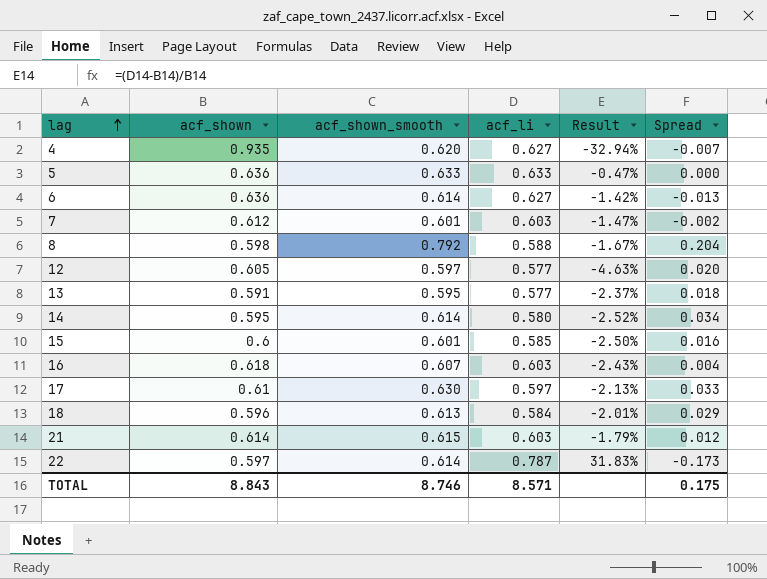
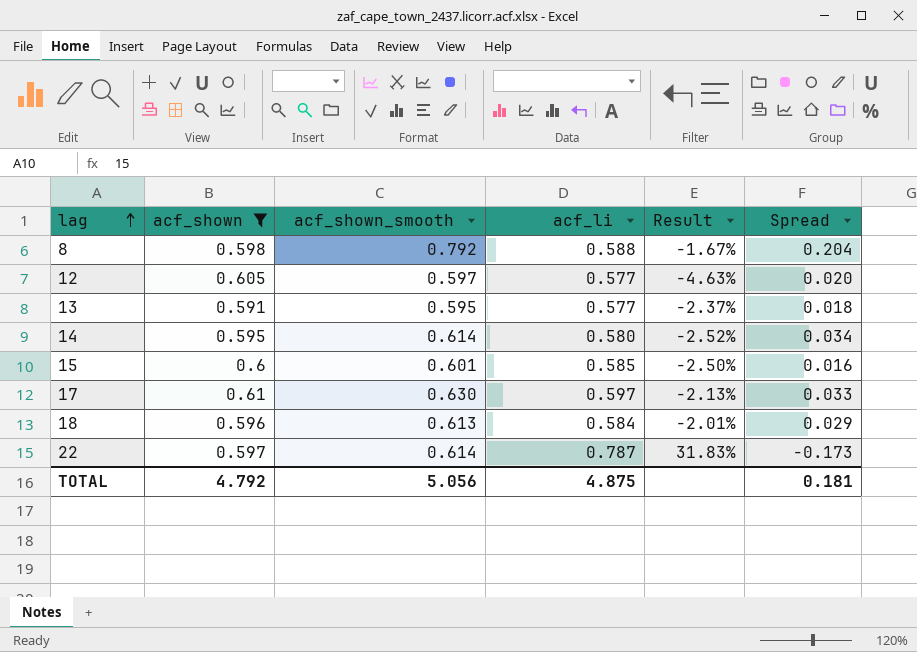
filter: none -> acf_shown <= 0.61
TOTAL | acf_shown: 8.843 -> 4.792
TOTAL | acf_shown_smooth: 8.746 -> 5.056
TOTAL | acf_li: 8.571 -> 4.875
TOTAL | Spread: 0.175 -> 0.181

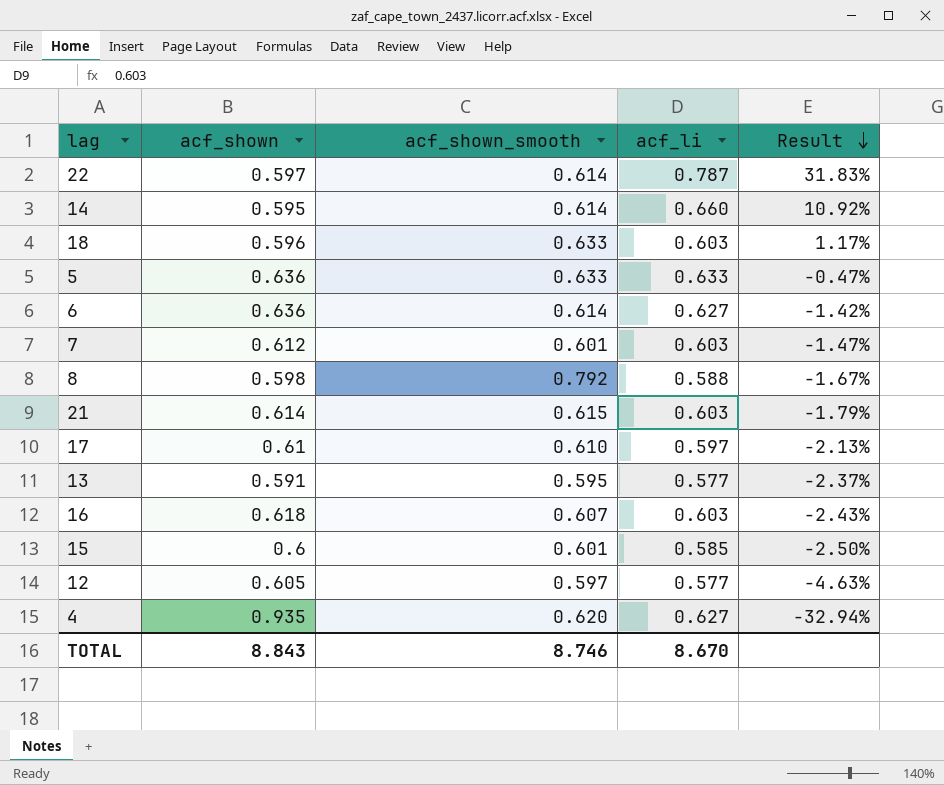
filter: acf_shown <= 0.61 -> none
row order: lag ascending -> Result descending
column Spread | formula: [acf_shown_smooth] - [acf_li] -> none
14 | acf_li: 0.580 -> 0.660
14 | Result: -2.52% -> 10.92%
18 | acf_shown_smooth: 0.613 -> 0.633
18 | acf_li: 0.584 -> 0.603
18 | Result: -2.01% -> 1.17%
17 | acf_shown_smooth: 0.630 -> 0.610
TOTAL | acf_shown: 4.792 -> 8.843
TOTAL | acf_shown_smooth: 5.056 -> 8.746
TOTAL | acf_li: 4.875 -> 8.670

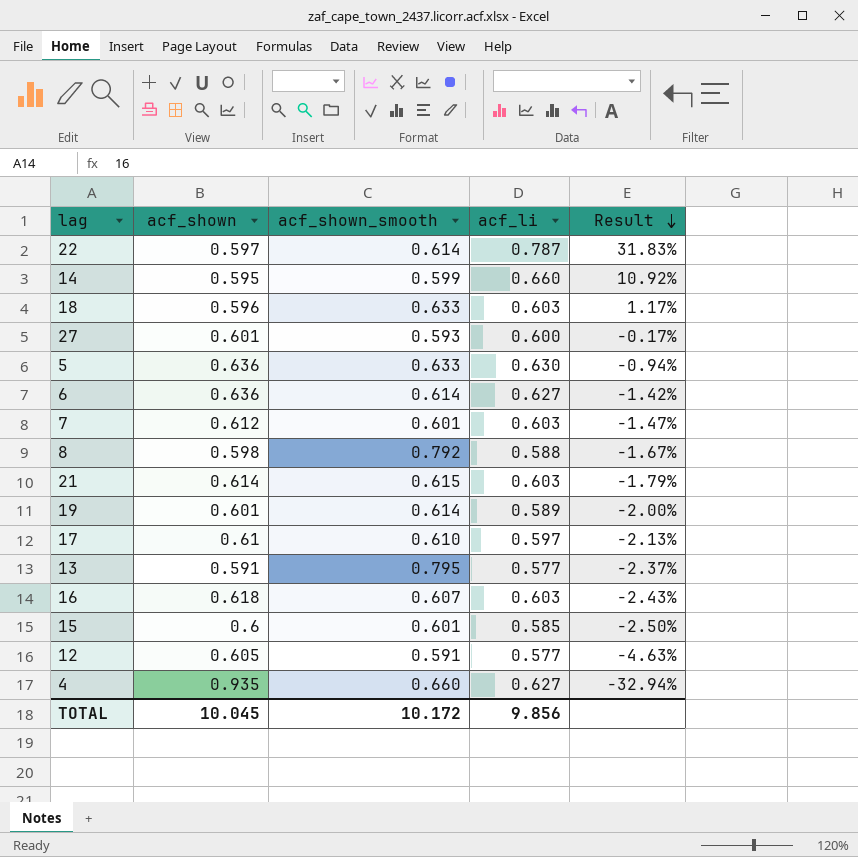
14 | acf_shown_smooth: 0.614 -> 0.599
row 27: none -> 0.601 | 0.593 | 0.600 | -0.17%
5 | acf_li: 0.633 -> 0.630
5 | Result: -0.47% -> -0.94%
row 19: none -> 0.601 | 0.614 | 0.589 | -2.00%
13 | acf_shown_smooth: 0.595 -> 0.795
12 | acf_shown_smooth: 0.597 -> 0.591
4 | acf_shown_smooth: 0.620 -> 0.660
TOTAL | acf_shown: 8.843 -> 10.045
TOTAL | acf_shown_smooth: 8.746 -> 10.172
TOTAL | acf_li: 8.670 -> 9.856

